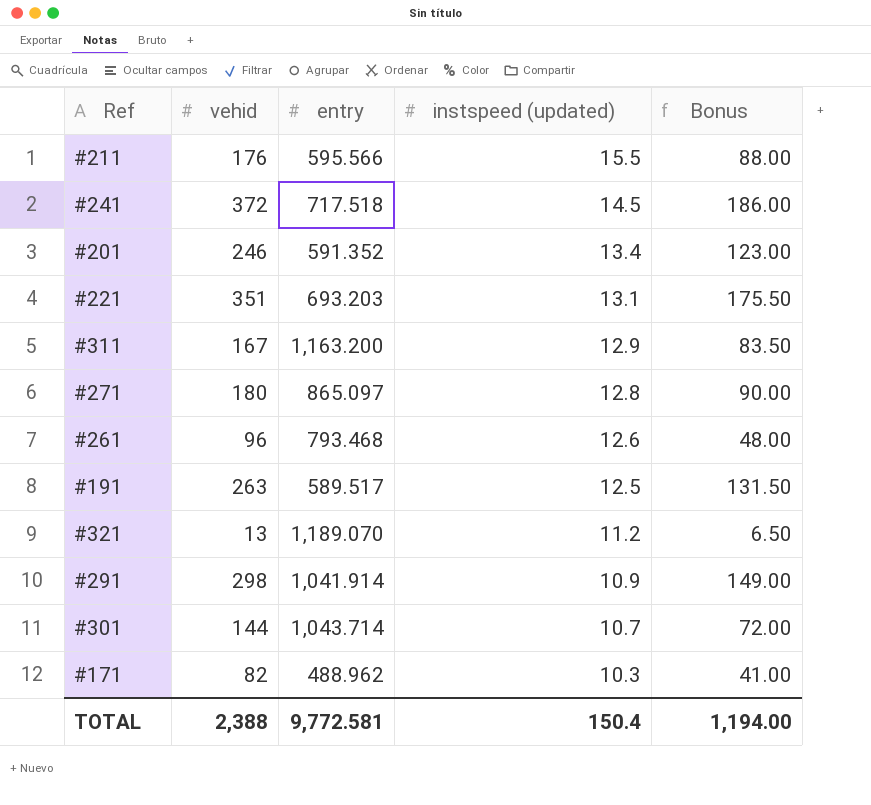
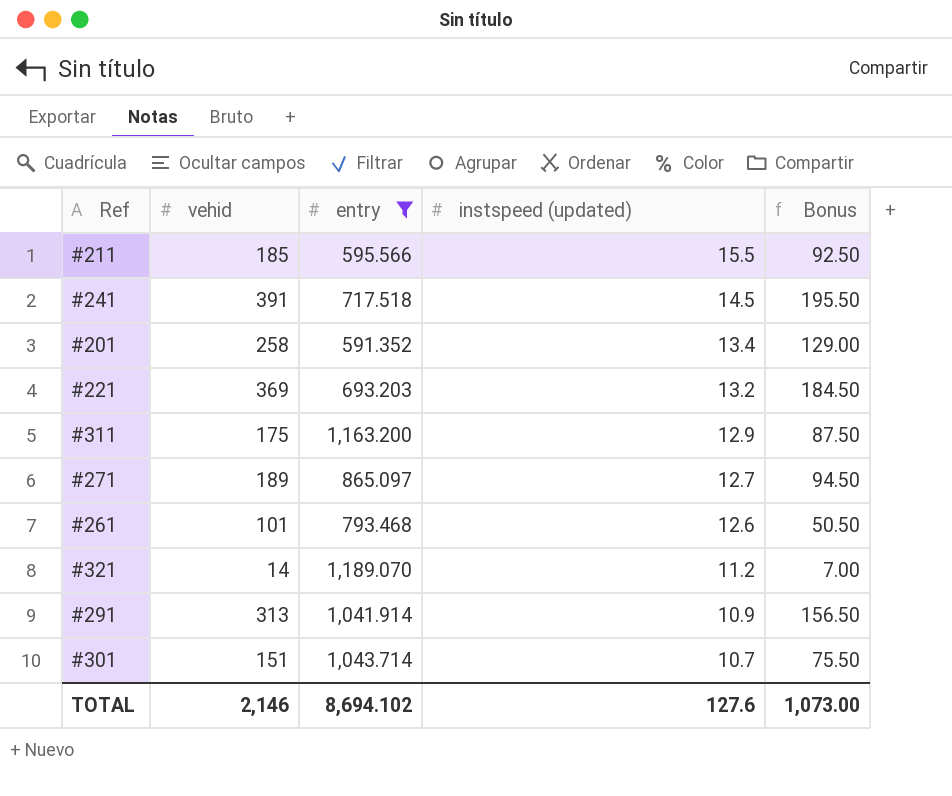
filter: none -> entry >= 591.352
#211 | vehid: 176 -> 185
#211 | Bonus: 88.00 -> 92.50
#241 | vehid: 372 -> 391
#241 | Bonus: 186.00 -> 195.50
#201 | vehid: 246 -> 258
#201 | Bonus: 123.00 -> 129.00
#221 | vehid: 351 -> 369
#221 | instspeed (updated): 13.1 -> 13.2
#221 | Bonus: 175.50 -> 184.50
#311 | vehid: 167 -> 175
#311 | Bonus: 83.50 -> 87.50
#271 | vehid: 180 -> 189
#271 | instspeed (updated): 12.8 -> 12.7
#271 | Bonus: 90.00 -> 94.50
#261 | vehid: 96 -> 101
#261 | Bonus: 48.00 -> 50.50
#321 | vehid: 13 -> 14
#321 | Bonus: 6.50 -> 7.00
#291 | vehid: 298 -> 313
#291 | Bonus: 149.00 -> 156.50
#301 | vehid: 144 -> 151
#301 | Bonus: 72.00 -> 75.50
TOTAL | vehid: 2,388 -> 2,146
TOTAL | entry: 9,772.581 -> 8,694.102
TOTAL | instspeed (updated): 150.4 -> 127.6
TOTAL | Bonus: 1,194.00 -> 1,073.00

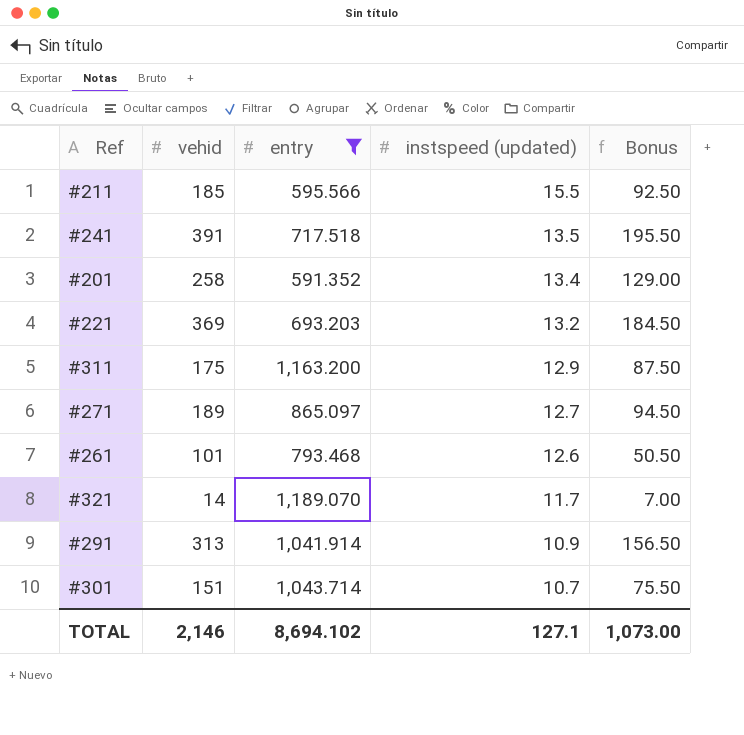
#241 | instspeed (updated): 14.5 -> 13.5
#321 | instspeed (updated): 11.2 -> 11.7
TOTAL | instspeed (updated): 127.6 -> 127.1

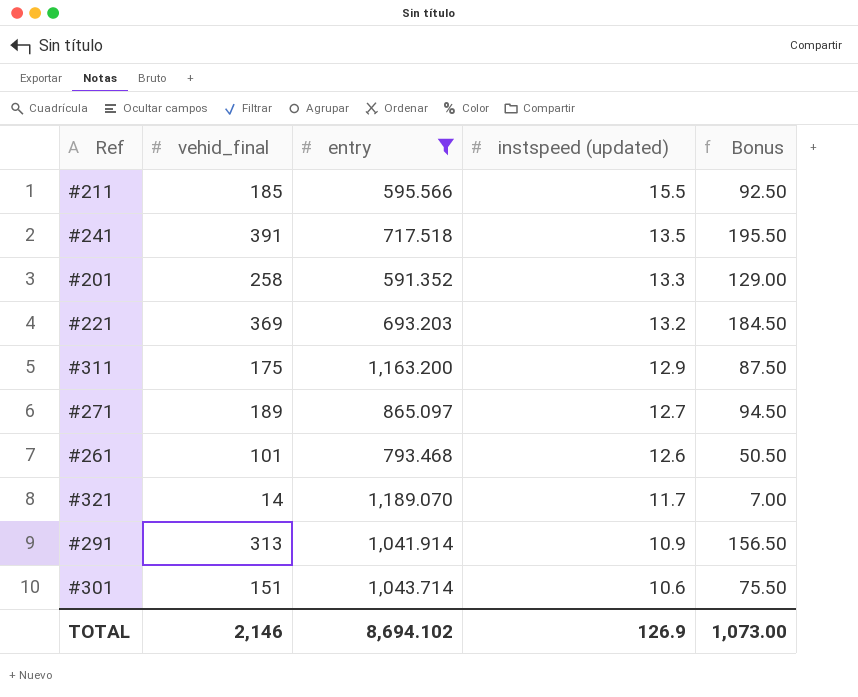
column name: vehid -> vehid_final
#201 | instspeed (updated): 13.4 -> 13.3
#301 | instspeed (updated): 10.7 -> 10.6
TOTAL | instspeed (updated): 127.1 -> 126.9

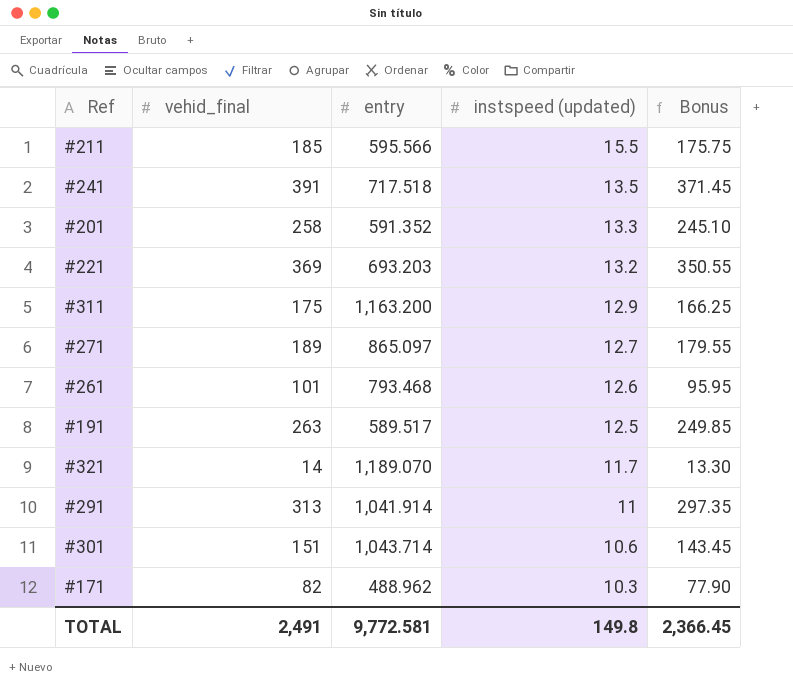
filter: entry >= 591.352 -> none
column Bonus | formula: [vehid_final] * 0.5 -> [vehid_final] * 0.95
#291 | instspeed (updated): 10.9 -> 11
TOTAL | vehid_final: 2,146 -> 2,491
TOTAL | entry: 8,694.102 -> 9,772.581
TOTAL | instspeed (updated): 126.9 -> 149.8
TOTAL | Bonus: 1,073.00 -> 2,366.45

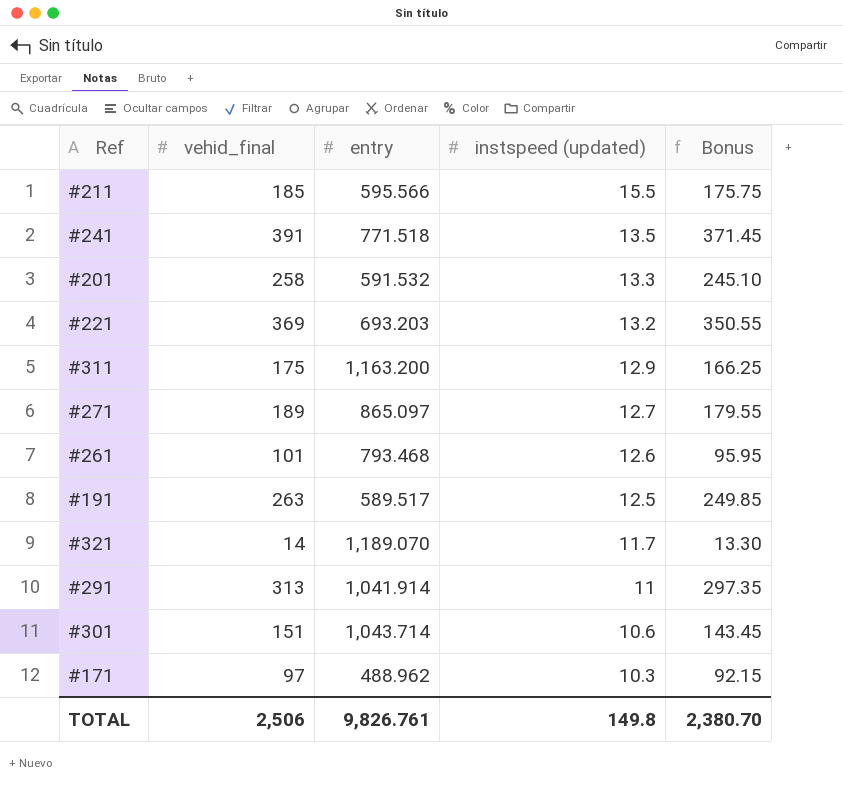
#241 | entry: 717.518 -> 771.518
#201 | entry: 591.352 -> 591.532
#171 | vehid_final: 82 -> 97
#171 | Bonus: 77.90 -> 92.15
TOTAL | vehid_final: 2,491 -> 2,506
TOTAL | entry: 9,772.581 -> 9,826.761
TOTAL | Bonus: 2,366.45 -> 2,380.70

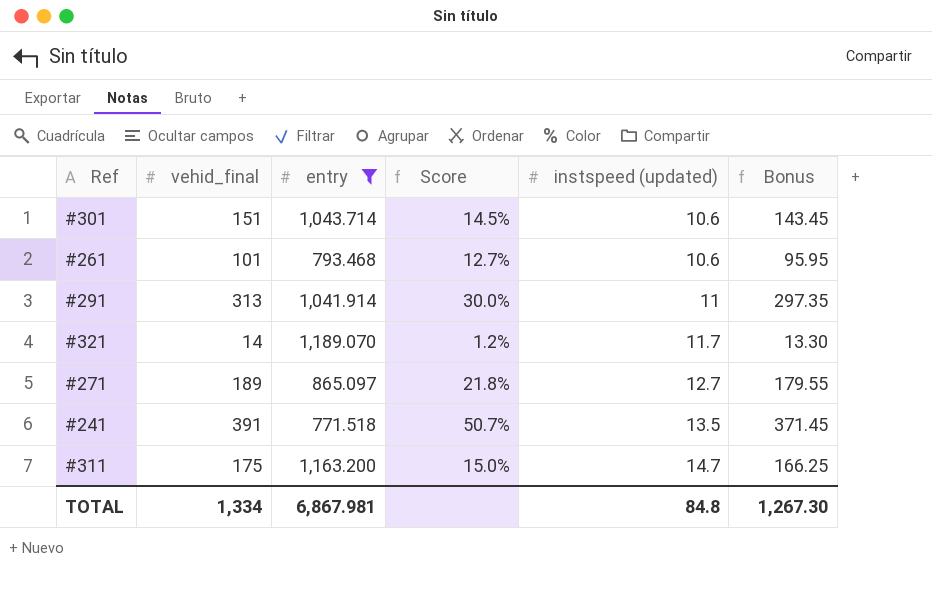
filter: none -> entry >= 771.518
row order: instspeed (updated) descending -> instspeed (updated) ascending
column Score | formula: none -> [vehid_final] / [entry]
#261 | instspeed (updated): 12.6 -> 10.6
#311 | instspeed (updated): 12.9 -> 14.7
TOTAL | vehid_final: 2,506 -> 1,334
TOTAL | entry: 9,826.761 -> 6,867.981
TOTAL | instspeed (updated): 149.8 -> 84.8
TOTAL | Bonus: 2,380.70 -> 1,267.30

